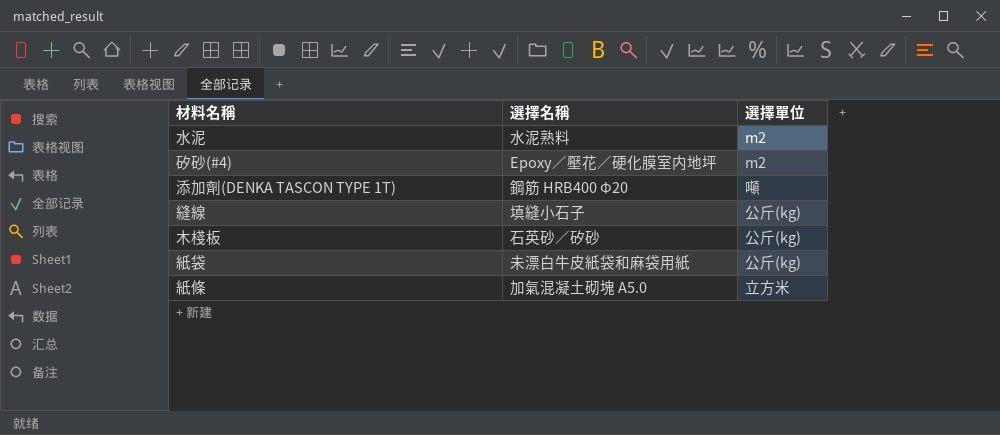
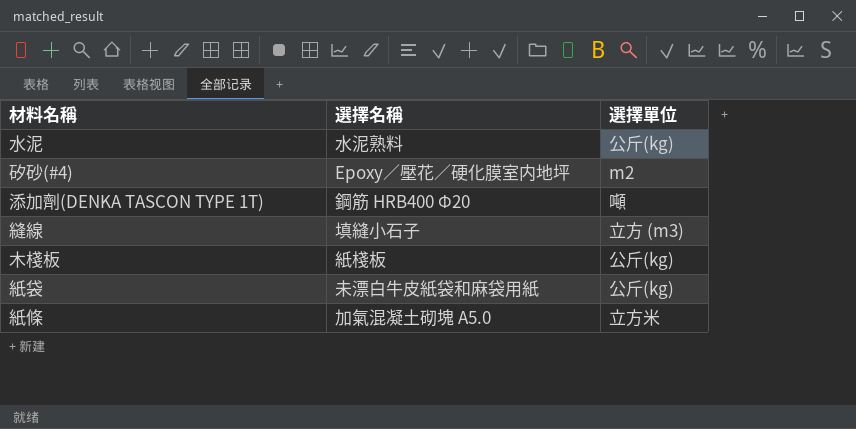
水泥 | 選擇單位: m2 -> 公斤(kg)
縫線 | 選擇單位: 公斤(kg) -> 立方 (m3)
木棧板 | 選擇名稱: 石英砂／矽砂 -> 紙棧板

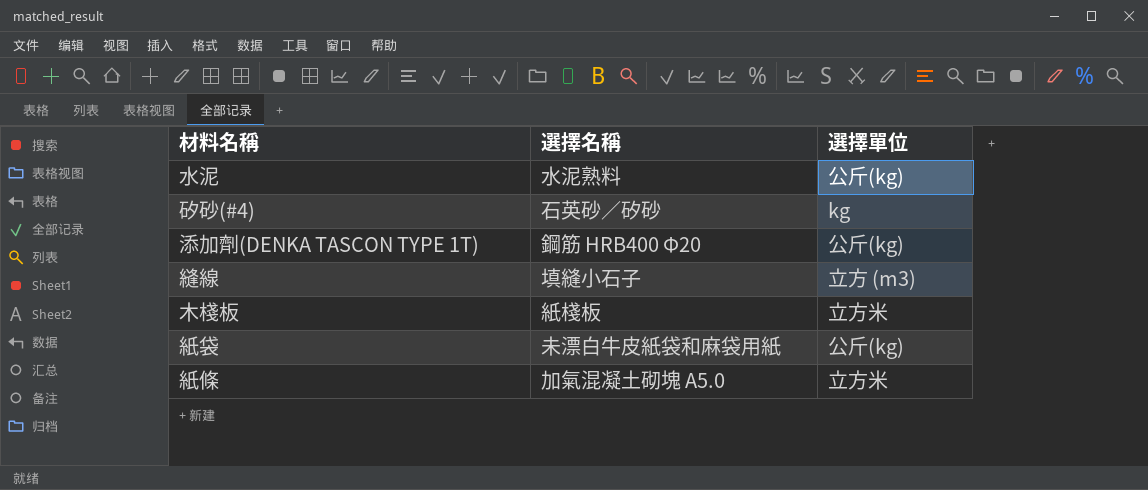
矽砂(#4) | 選擇名稱: Epoxy／壓花／硬化膜室内地坪 -> 石英砂／矽砂
矽砂(#4) | 選擇單位: m2 -> kg
添加劑(DENKA TASCON TYPE 1T) | 選擇單位: 噸 -> 公斤(kg)
木棧板 | 選擇單位: 公斤(kg) -> 立方米

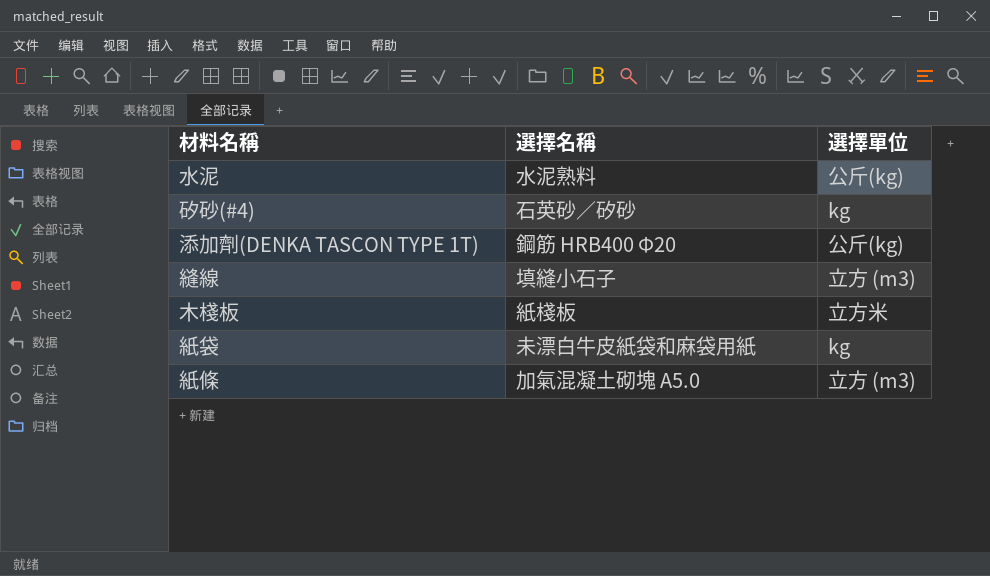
紙袋 | 選擇單位: 公斤(kg) -> kg
紙條 | 選擇單位: 立方米 -> 立方 (m3)

